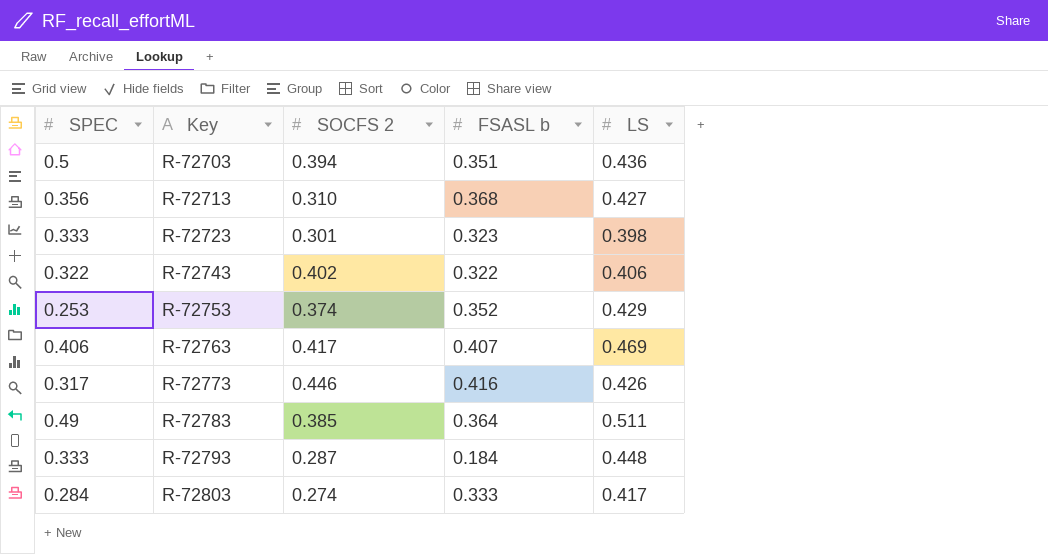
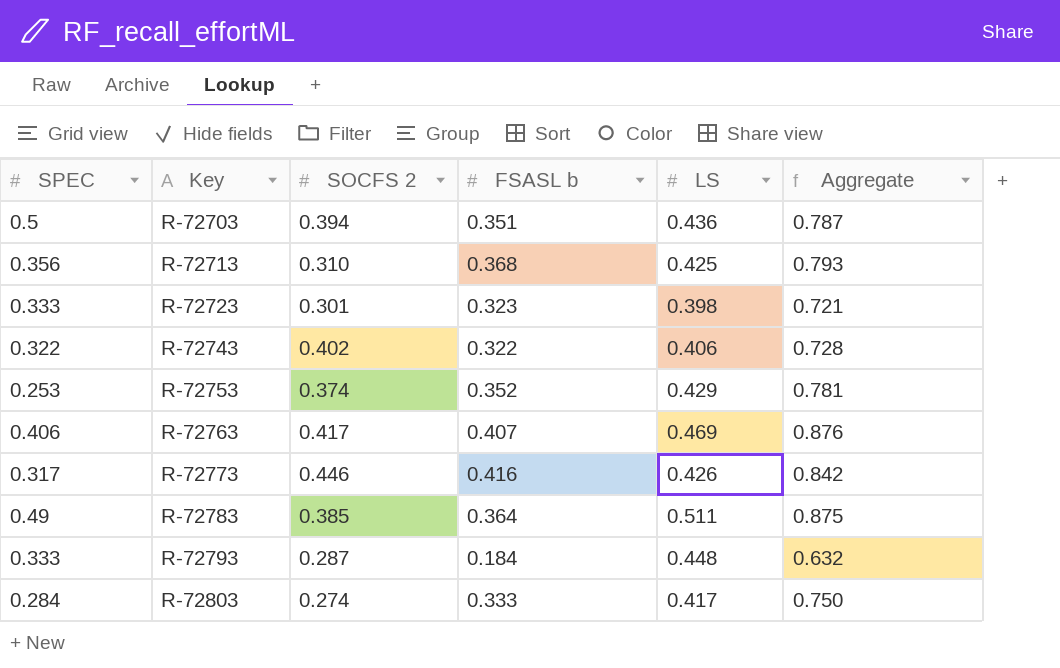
column Aggregate | formula: none -> [FSASL b] + [LS]
R-72713 | LS: 0.427 -> 0.425

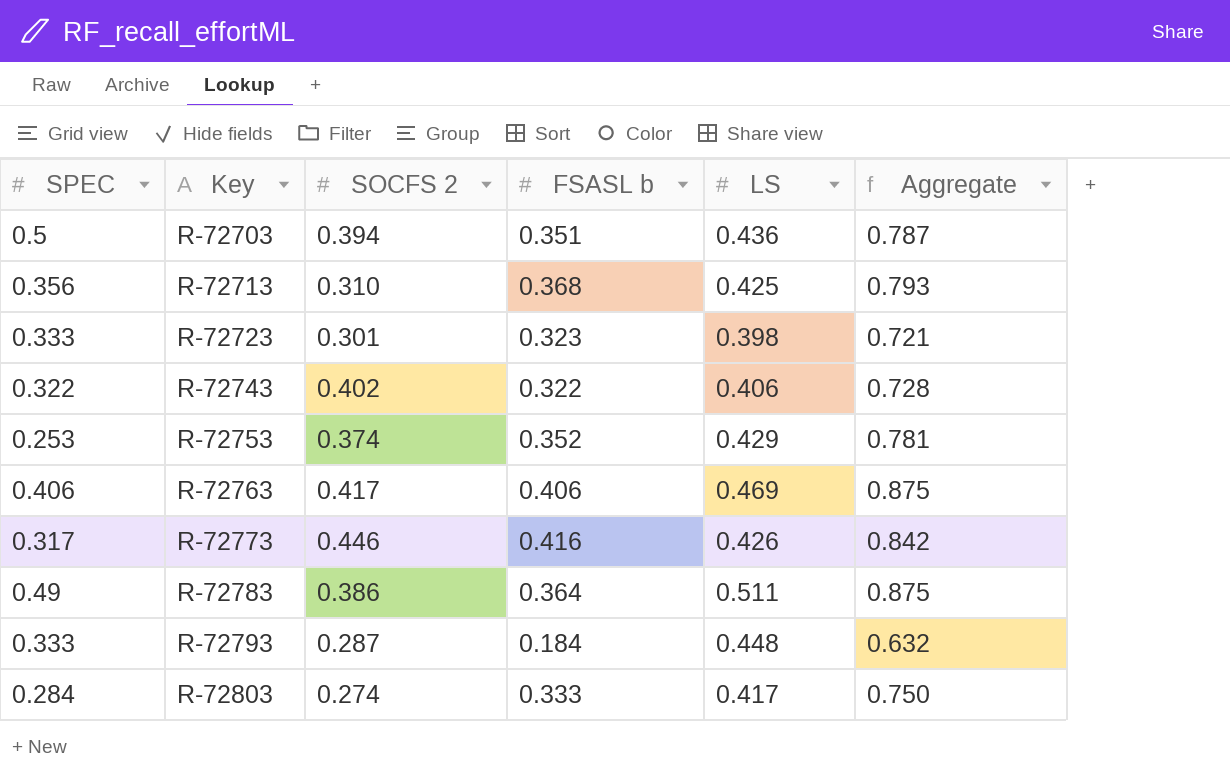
R-72763 | FSASL b: 0.407 -> 0.406
R-72763 | Aggregate: 0.876 -> 0.875
R-72783 | SOCFS 2: 0.385 -> 0.386

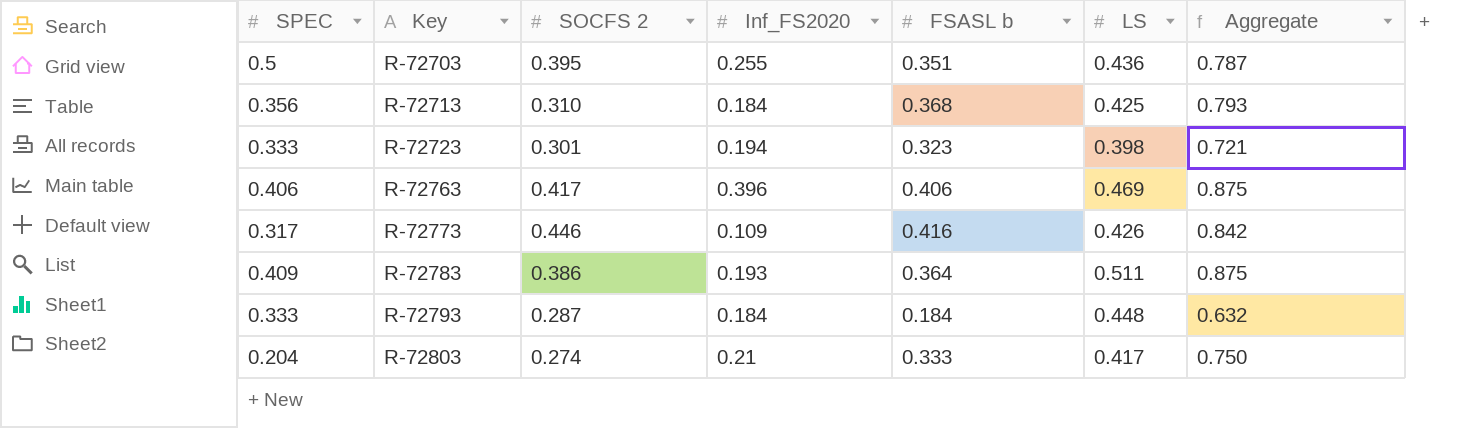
column Inf_FS2020 | position: none -> 4
row R-72743: 0.322 | 0.402 | 0.322 | 0.406 | 0.728 -> none
row R-72753: 0.253 | 0.374 | 0.352 | 0.429 | 0.781 -> none
R-72703 | SOCFS 2: 0.394 -> 0.395
R-72783 | SPEC: 0.49 -> 0.409
R-72803 | SPEC: 0.284 -> 0.204

